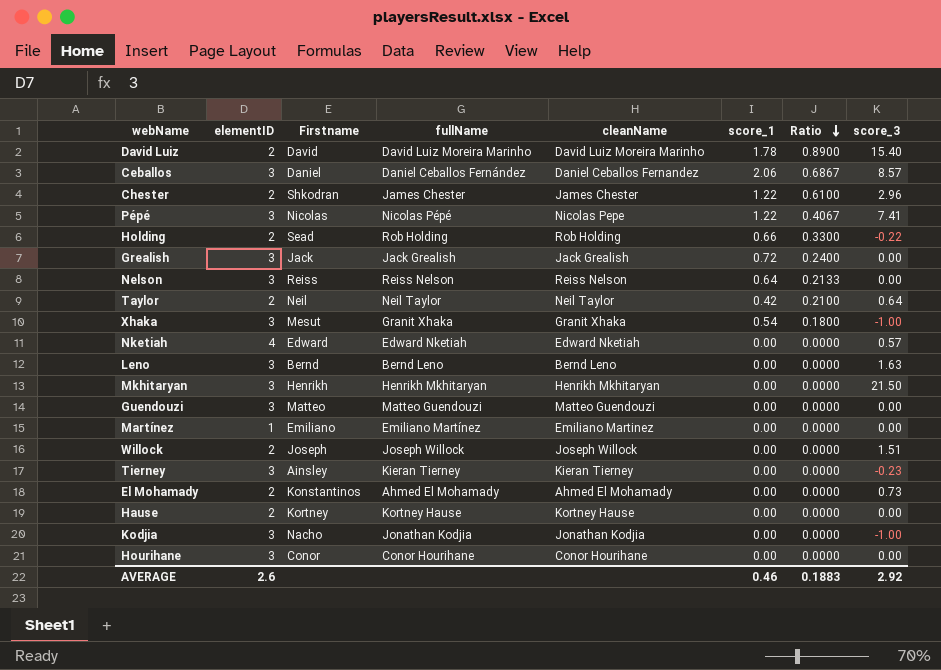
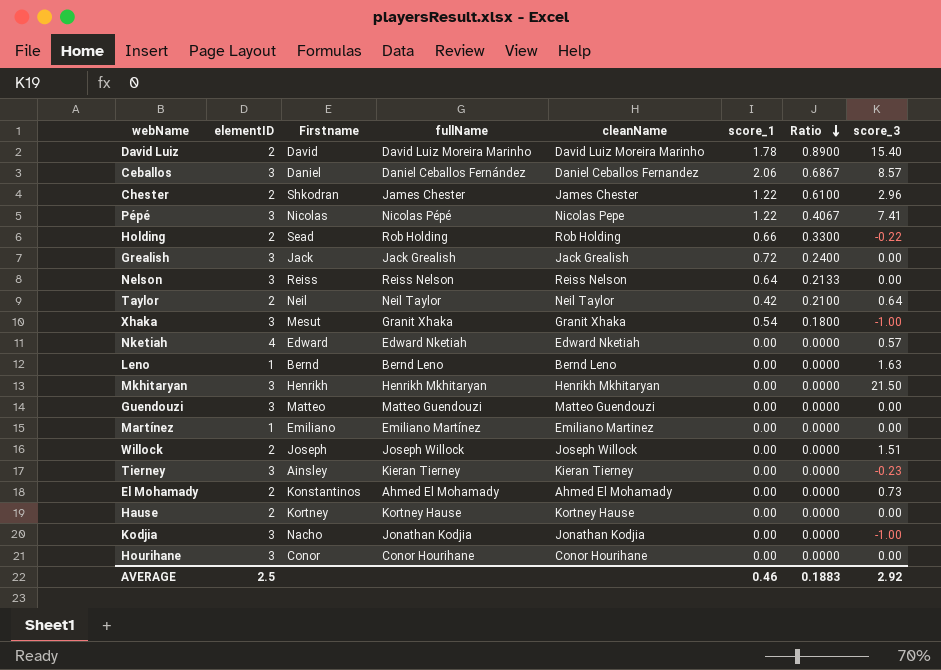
Leno | elementID: 3 -> 1
AVERAGE | elementID: 2.6 -> 2.5

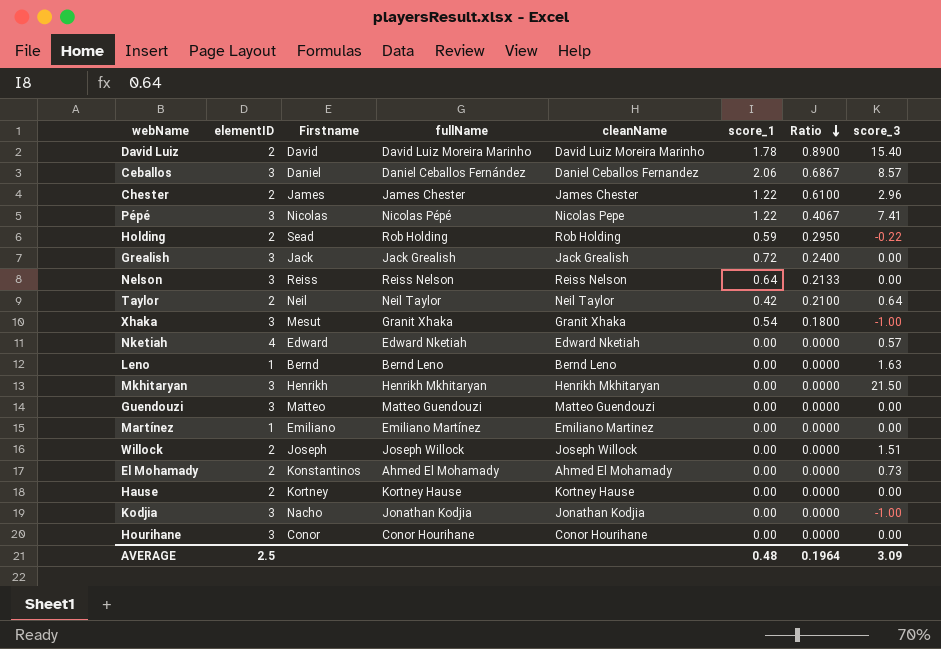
row Tierney: 3 | Ainsley | Kieran Tierney | Kieran Tierney | 0.00 | 0.0000 | -0.23 -> none
Chester | Firstname: Shkodran -> James
Holding | score_1: 0.66 -> 0.59
Holding | Ratio: 0.3300 -> 0.2950
AVERAGE | score_1: 0.46 -> 0.48
AVERAGE | Ratio: 0.1883 -> 0.1964
AVERAGE | score_3: 2.92 -> 3.09

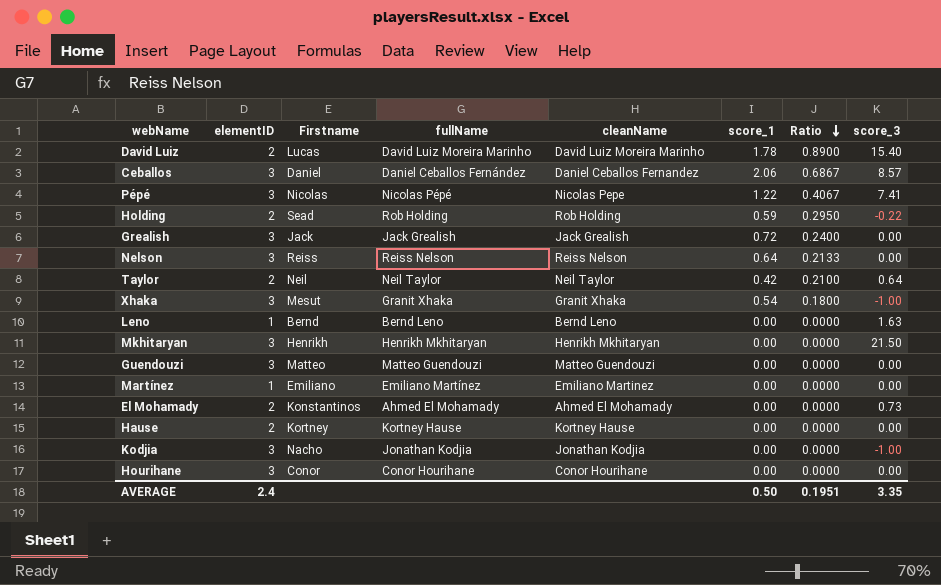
row Chester: 2 | James | James Chester | James Chester | 1.22 | 0.6100 | 2.96 -> none
row Nketiah: 4 | Edward | Edward Nketiah | Edward Nketiah | 0.00 | 0.0000 | 0.57 -> none
row Willock: 2 | Joseph | Joseph Willock | Joseph Willock | 0.00 | 0.0000 | 1.51 -> none
David Luiz | Firstname: David -> Lucas
AVERAGE | elementID: 2.5 -> 2.4
AVERAGE | score_1: 0.48 -> 0.50
AVERAGE | Ratio: 0.1964 -> 0.1951
AVERAGE | score_3: 3.09 -> 3.35

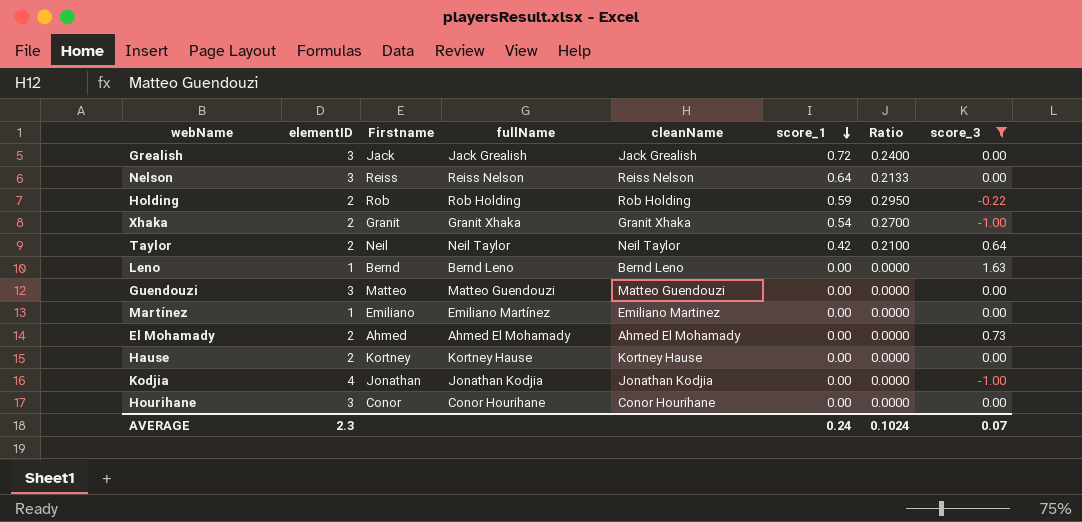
filter: none -> score_3 <= 1.63
row order: Ratio descending -> score_1 descending
Holding | Firstname: Sead -> Rob
Xhaka | elementID: 3 -> 2
Xhaka | Firstname: Mesut -> Granit
Xhaka | Ratio: 0.1800 -> 0.2700
El Mohamady | Firstname: Konstantinos -> Ahmed
Kodjia | elementID: 3 -> 4
Kodjia | Firstname: Nacho -> Jonathan
AVERAGE | elementID: 2.4 -> 2.3
AVERAGE | score_1: 0.50 -> 0.24
AVERAGE | Ratio: 0.1951 -> 0.1024
AVERAGE | score_3: 3.35 -> 0.07

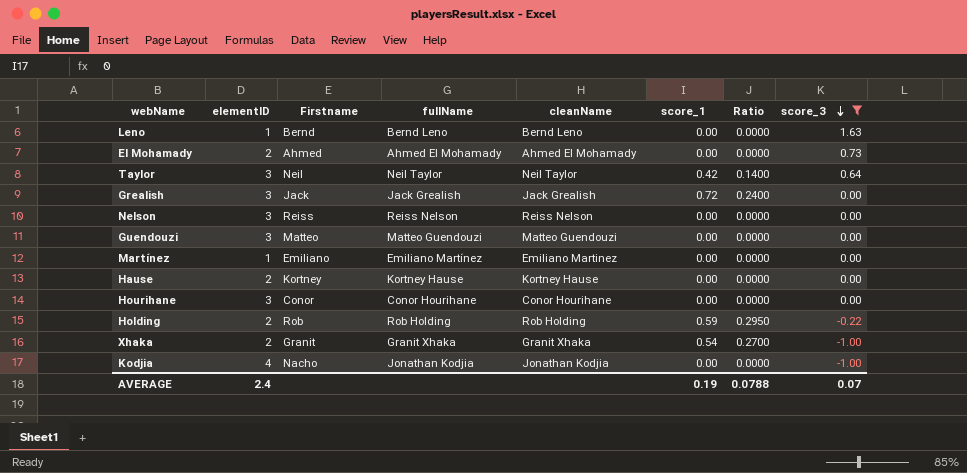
row order: score_1 descending -> score_3 descending
Taylor | elementID: 2 -> 3
Taylor | Ratio: 0.2100 -> 0.1400
Nelson | score_1: 0.64 -> 0.00
Nelson | Ratio: 0.2133 -> 0.0000
Kodjia | Firstname: Jonathan -> Nacho
AVERAGE | elementID: 2.3 -> 2.4
AVERAGE | score_1: 0.24 -> 0.19
AVERAGE | Ratio: 0.1024 -> 0.0788

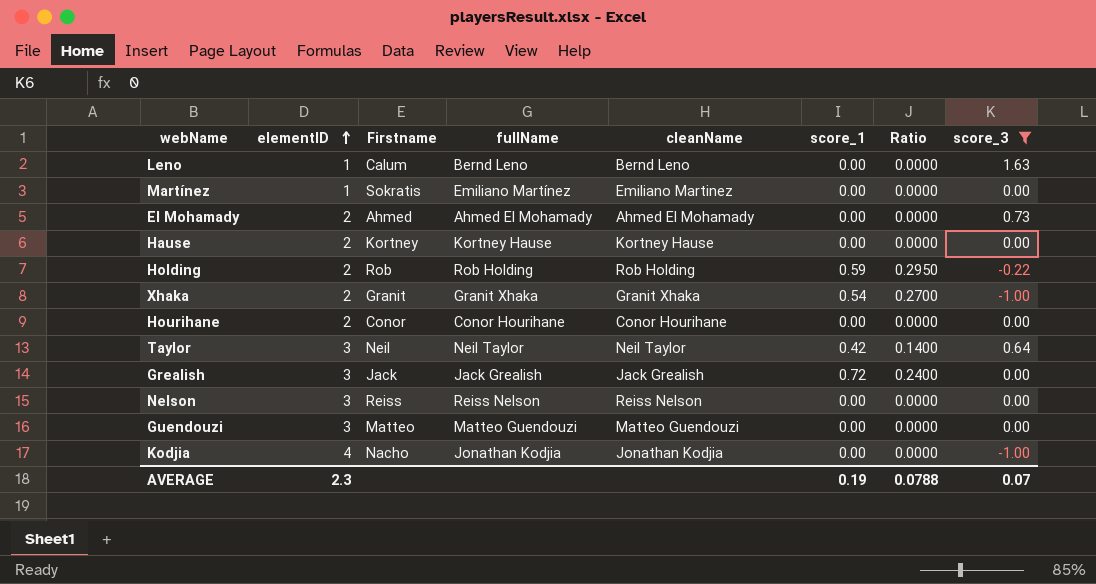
row order: score_3 descending -> elementID ascending
Leno | Firstname: Bernd -> Calum
Martínez | Firstname: Emiliano -> Sokratis
Hourihane | elementID: 3 -> 2
AVERAGE | elementID: 2.4 -> 2.3

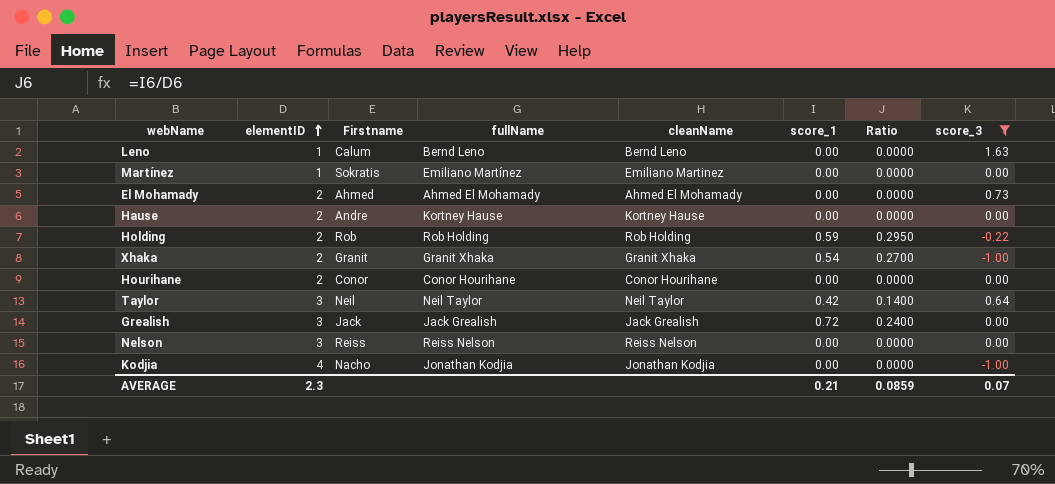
row Guendouzi: 3 | Matteo | Matteo Guendouzi | Matteo Guendouzi | 0.00 | 0.0000 | 0.00 -> none
Hause | Firstname: Kortney -> Andre
AVERAGE | score_1: 0.19 -> 0.21
AVERAGE | Ratio: 0.0788 -> 0.0859

